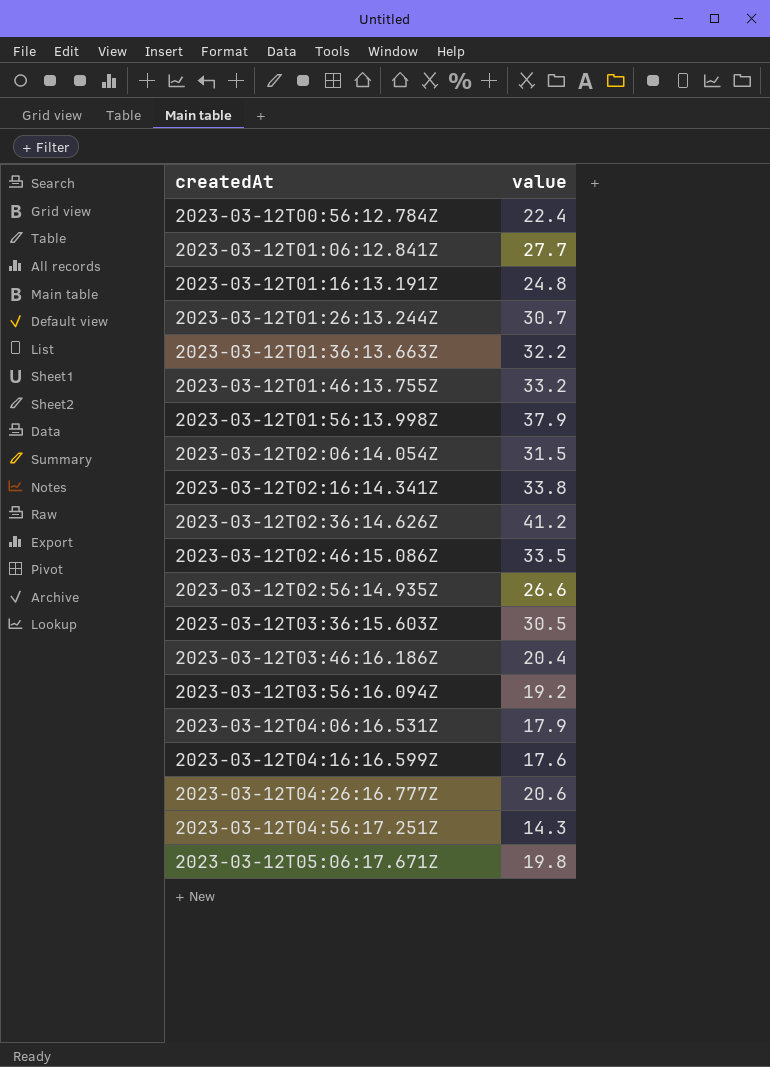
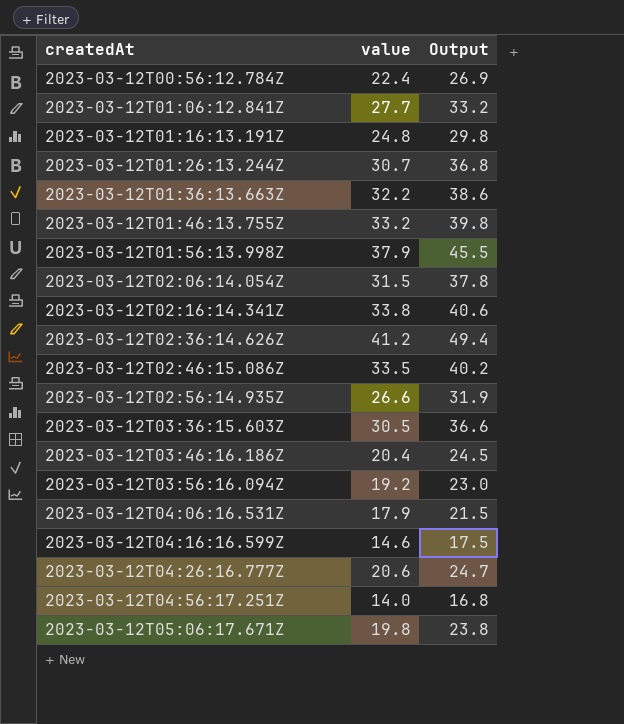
column Output | formula: none -> [value] * 1.2
2023-03-12T04:16:16.599Z | value: 17.6 -> 14.6
2023-03-12T04:56:17.251Z | value: 14.3 -> 14.0

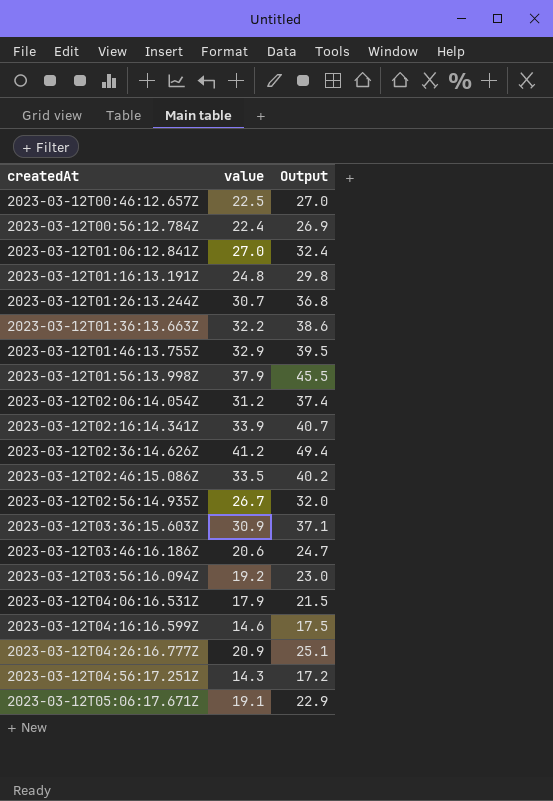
row 2023-03-12T00:46:12.657Z: none -> 22.5 | 27.0
2023-03-12T01:06:12.841Z | value: 27.7 -> 27.0
2023-03-12T01:06:12.841Z | Output: 33.2 -> 32.4
2023-03-12T01:46:13.755Z | value: 33.2 -> 32.9
2023-03-12T01:46:13.755Z | Output: 39.8 -> 39.5
2023-03-12T02:06:14.054Z | value: 31.5 -> 31.2
2023-03-12T02:06:14.054Z | Output: 37.8 -> 37.4
2023-03-12T02:16:14.341Z | value: 33.8 -> 33.9
2023-03-12T02:16:14.341Z | Output: 40.6 -> 40.7
2023-03-12T02:56:14.935Z | value: 26.6 -> 26.7
2023-03-12T02:56:14.935Z | Output: 31.9 -> 32.0
2023-03-12T03:36:15.603Z | value: 30.5 -> 30.9
2023-03-12T03:36:15.603Z | Output: 36.6 -> 37.1
2023-03-12T03:46:16.186Z | value: 20.4 -> 20.6
2023-03-12T03:46:16.186Z | Output: 24.5 -> 24.7
2023-03-12T04:26:16.777Z | value: 20.6 -> 20.9
2023-03-12T04:26:16.777Z | Output: 24.7 -> 25.1
2023-03-12T04:56:17.251Z | value: 14.0 -> 14.3
2023-03-12T04:56:17.251Z | Output: 16.8 -> 17.2
2023-03-12T05:06:17.671Z | value: 19.8 -> 19.1
2023-03-12T05:06:17.671Z | Output: 23.8 -> 22.9

